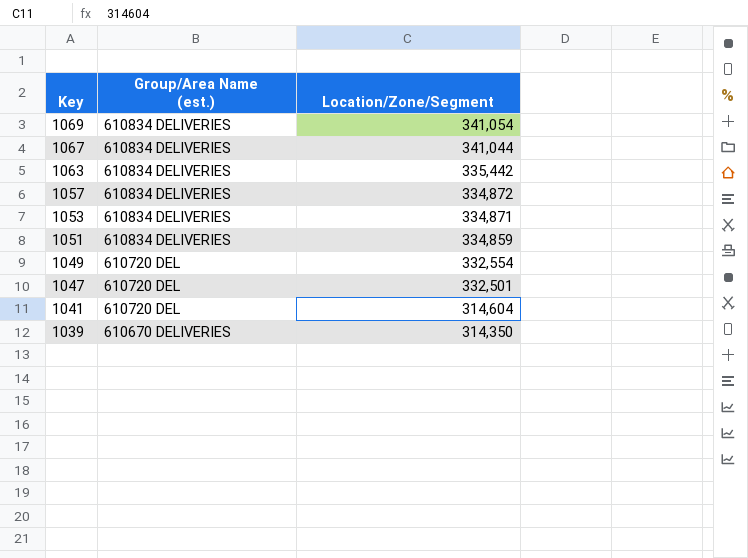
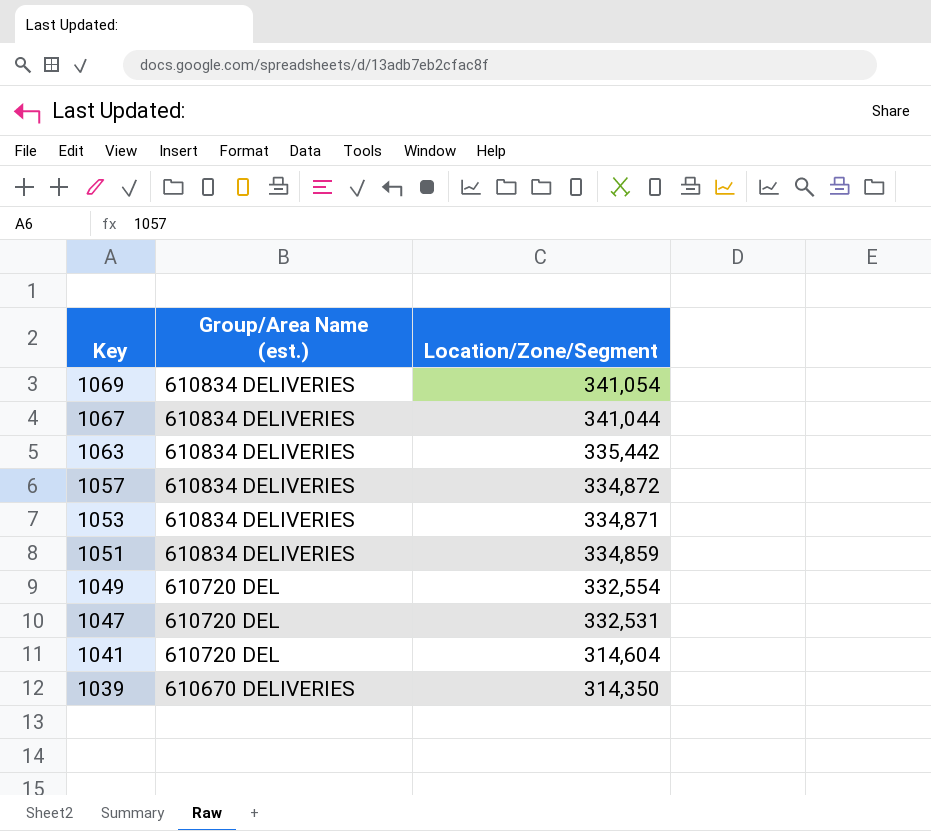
1047 | Location/Zone/Segment: 332,501 -> 332,531

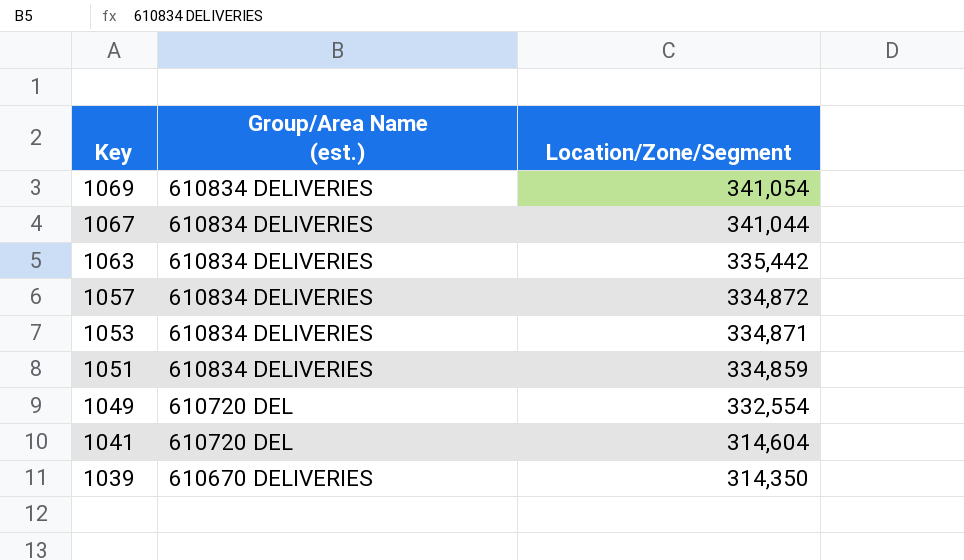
row 1047: 610720 DEL | 332,531 -> none

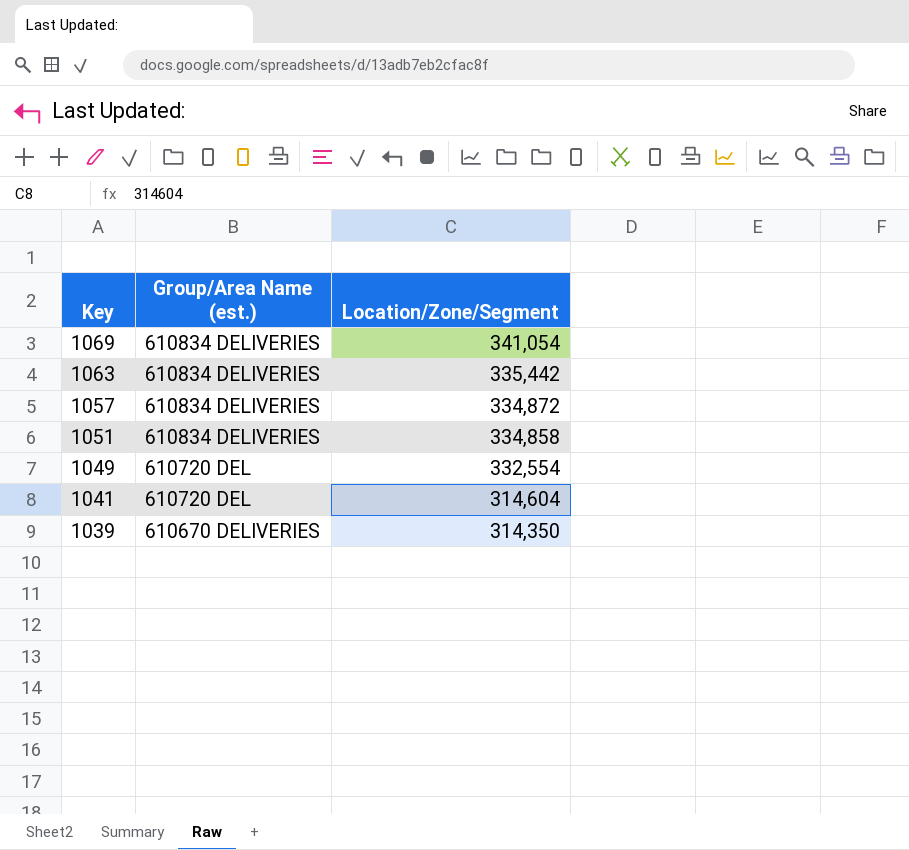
row 1067: 610834 DELIVERIES | 341,044 -> none
row 1053: 610834 DELIVERIES | 334,871 -> none
1051 | Location/Zone/Segment: 334,859 -> 334,858

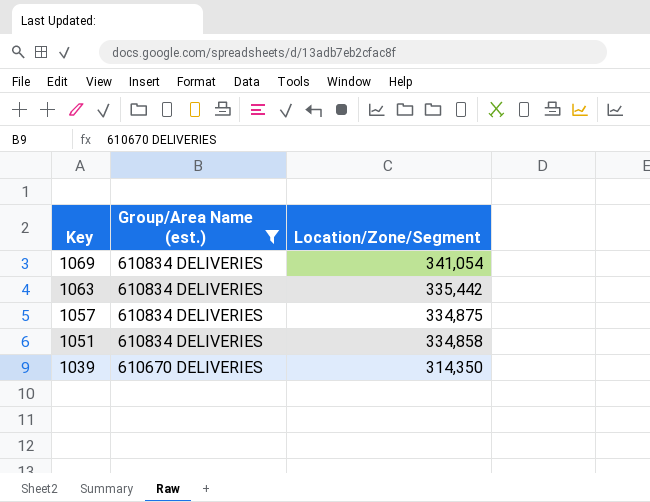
filter: none -> Group/Area Name (est.) != 610720 DEL
1057 | Location/Zone/Segment: 334,872 -> 334,875

